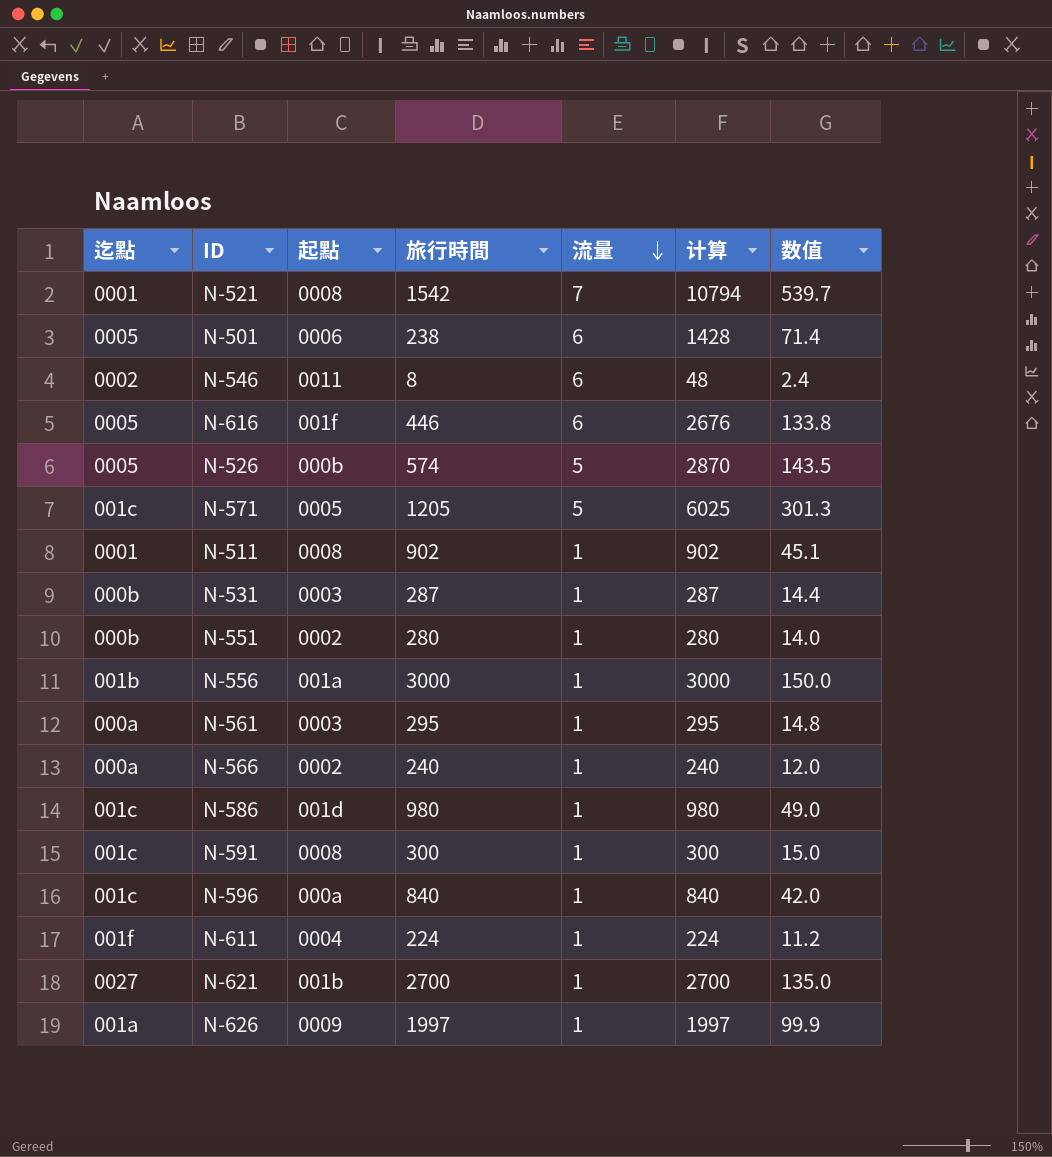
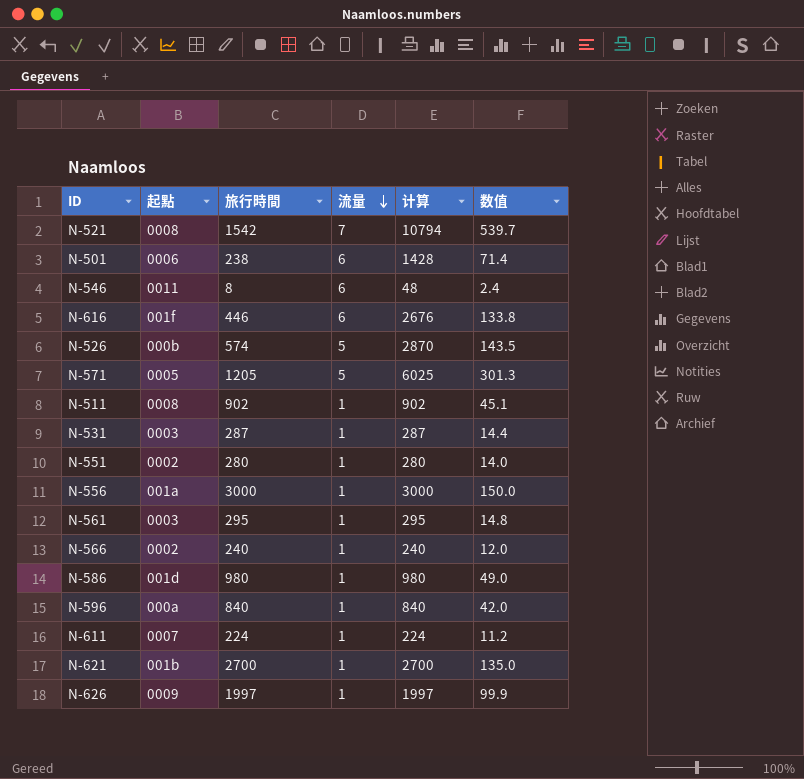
column 迄點 | position: 1 -> none
row N-591: 001c | 0008 | 300 | 1 | 300 | 15.0 -> none
N-611 | 起點: 0004 -> 0007

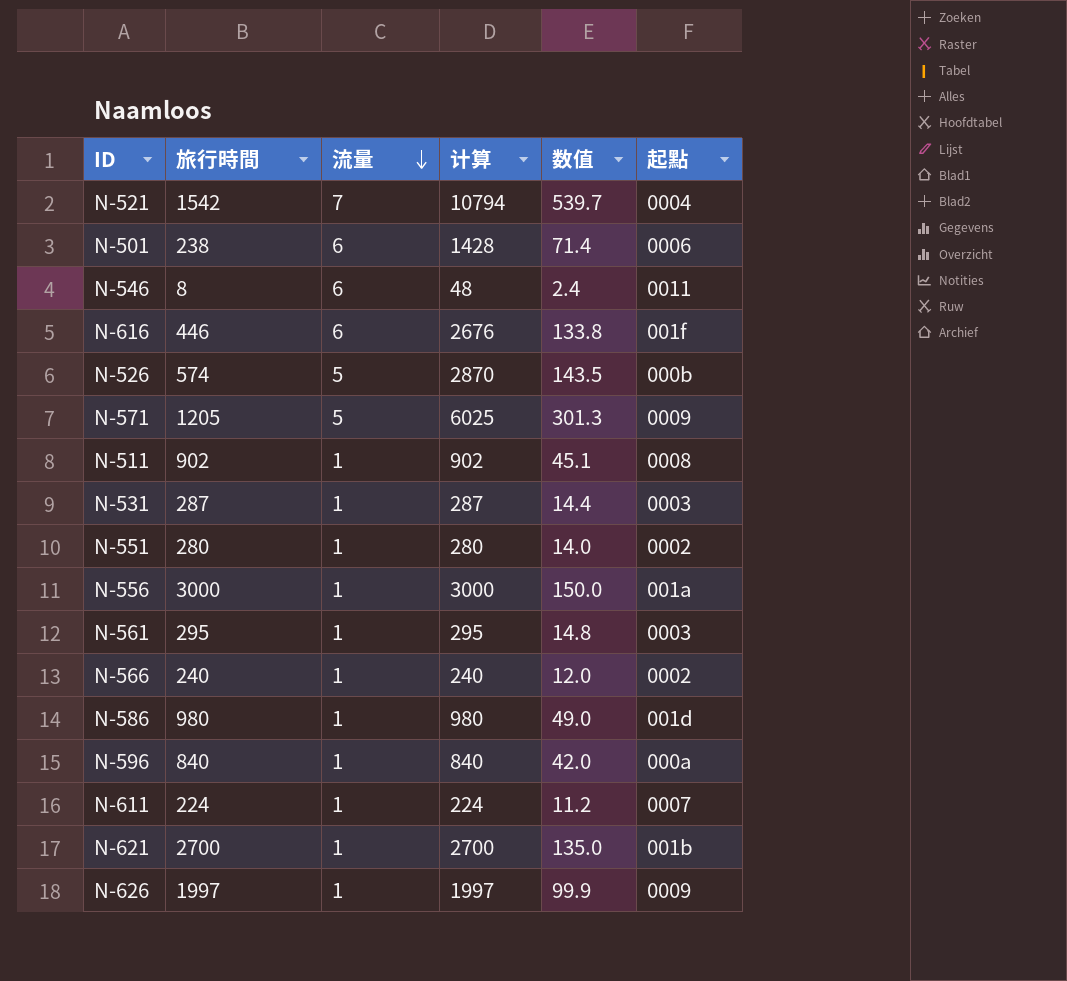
column 起點 | position: 2 -> 6
N-521 | 起點: 0008 -> 0004
N-571 | 起點: 0005 -> 0009

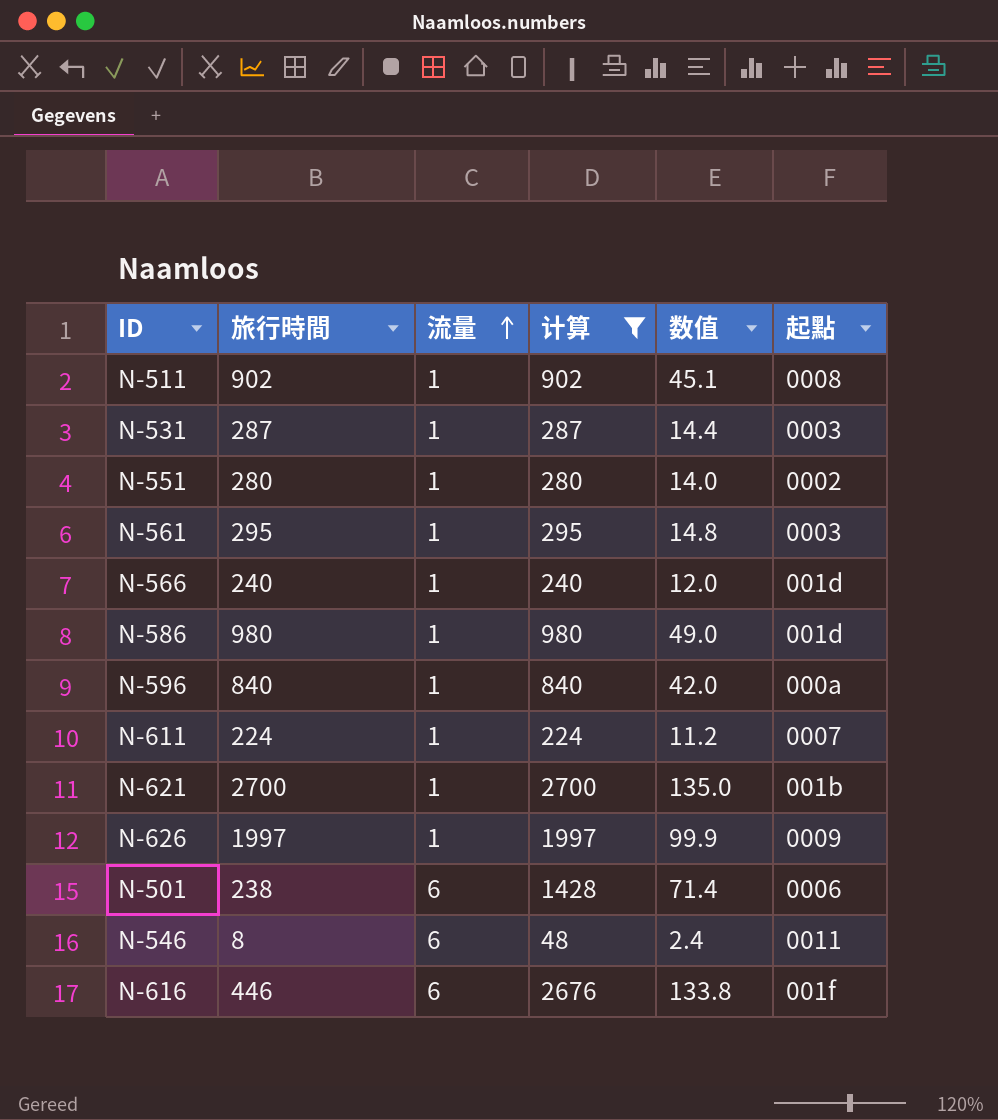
filter: none -> 计算 <= 2700
row order: 流量 descending -> 流量 ascending
N-566 | 起點: 0002 -> 001d

